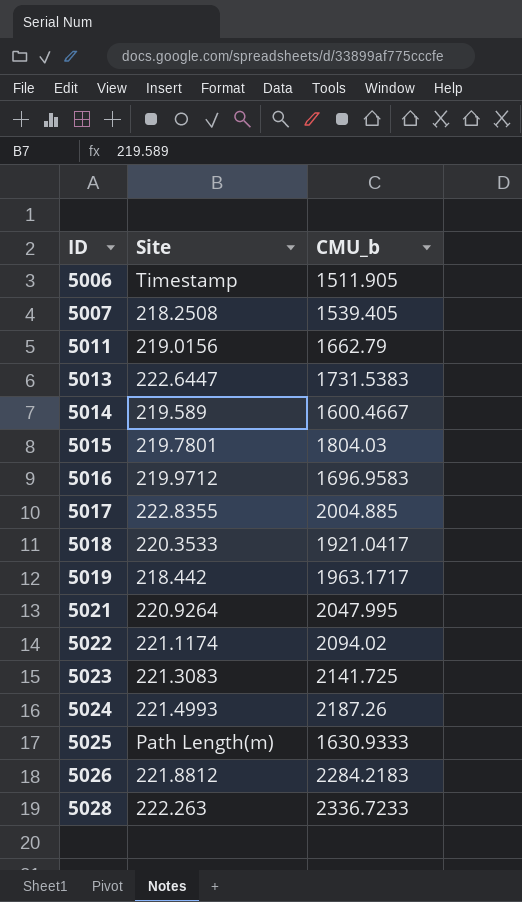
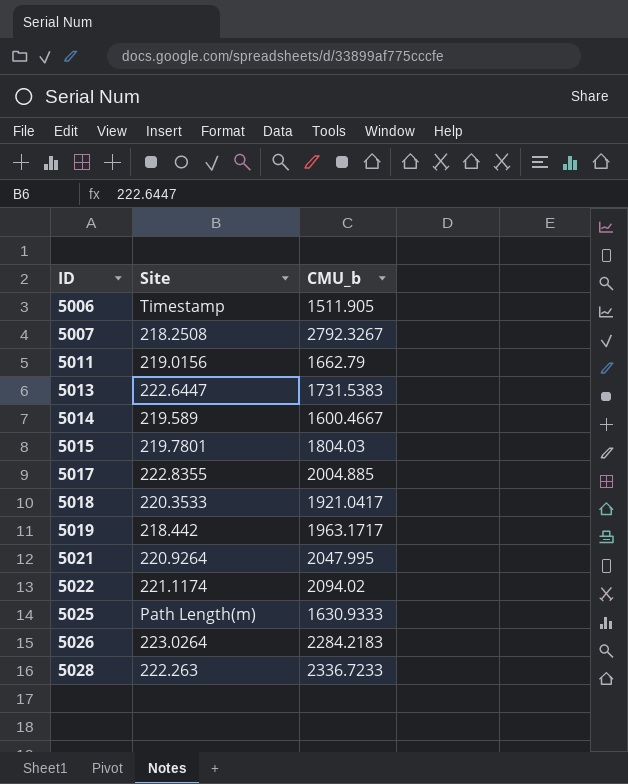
row 5016: 219.9712 | 1696.9583 -> none
row 5023: 221.3083 | 2141.725 -> none
row 5024: 221.4993 | 2187.26 -> none
5007 | CMU_b: 1539.405 -> 2792.3267
5026 | Site: 221.8812 -> 223.0264

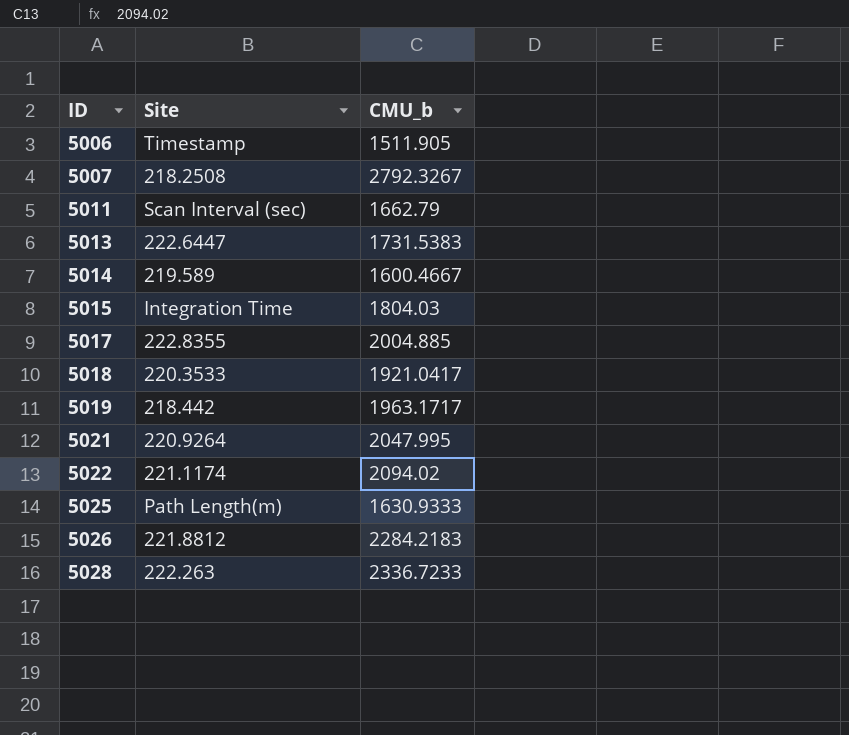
5011 | Site: 219.0156 -> Scan Interval (sec)
5015 | Site: 219.7801 -> Integration Time
5026 | Site: 223.0264 -> 221.8812

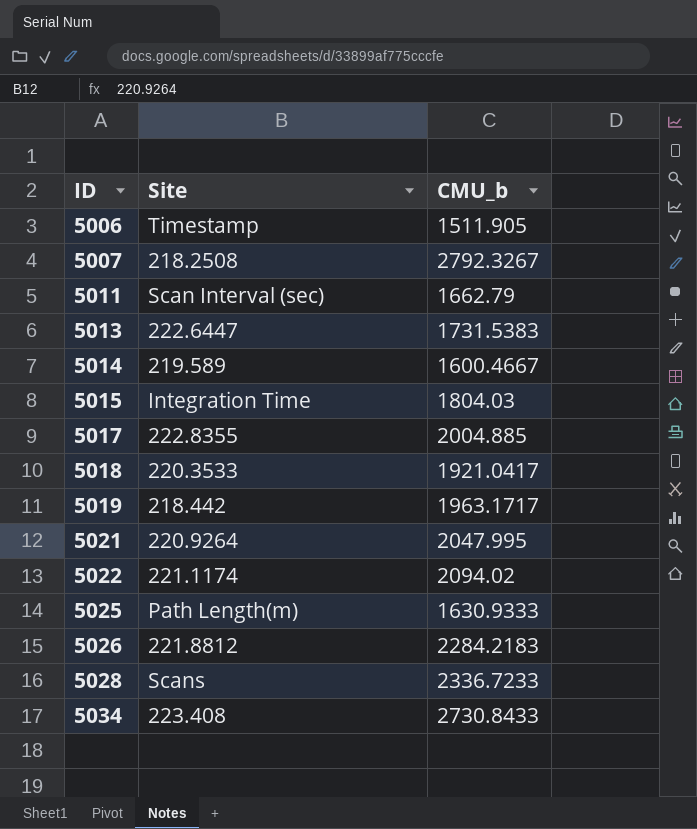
5028 | Site: 222.263 -> Scans
row 5034: none -> 223.408 | 2730.8433

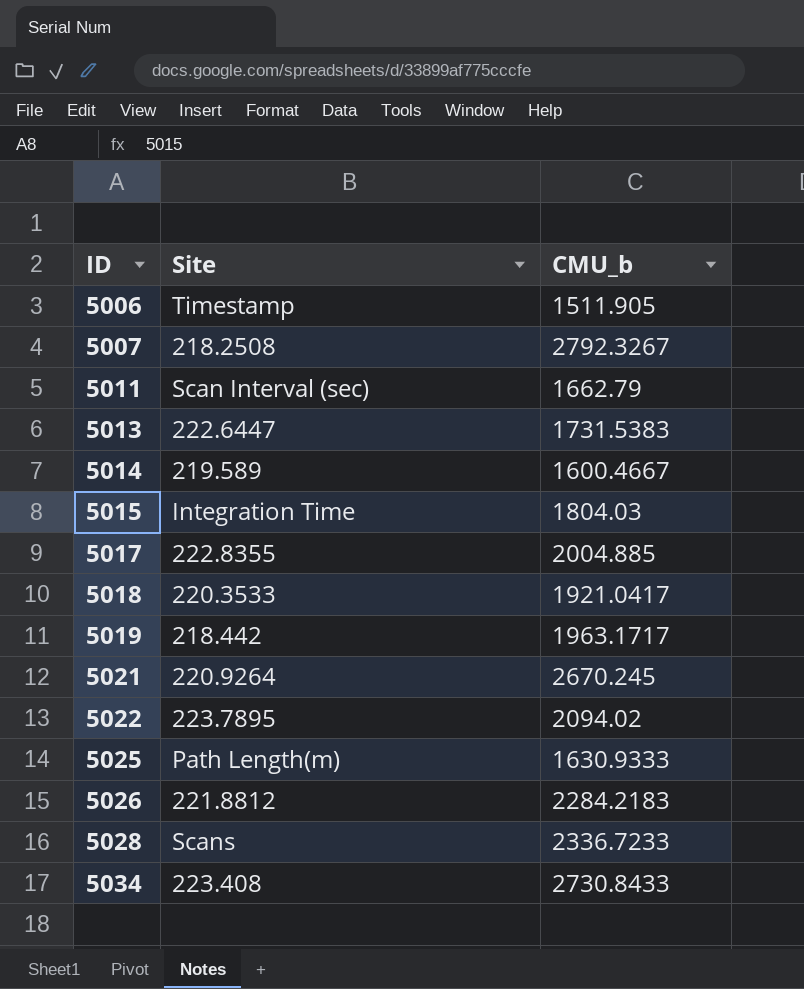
5021 | CMU_b: 2047.995 -> 2670.245
5022 | Site: 221.1174 -> 223.7895

